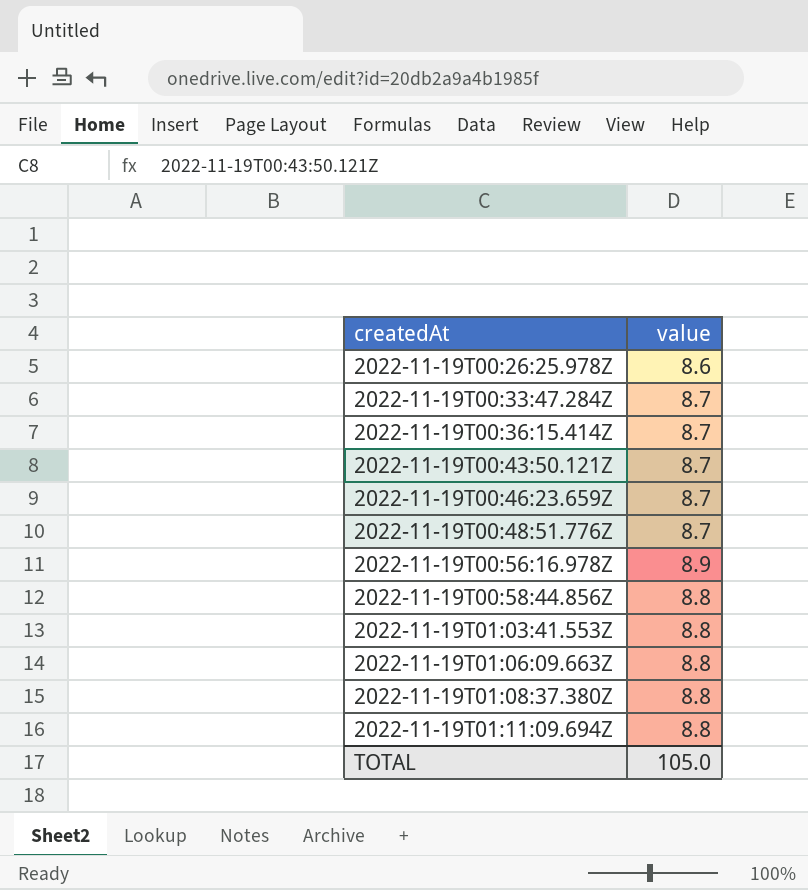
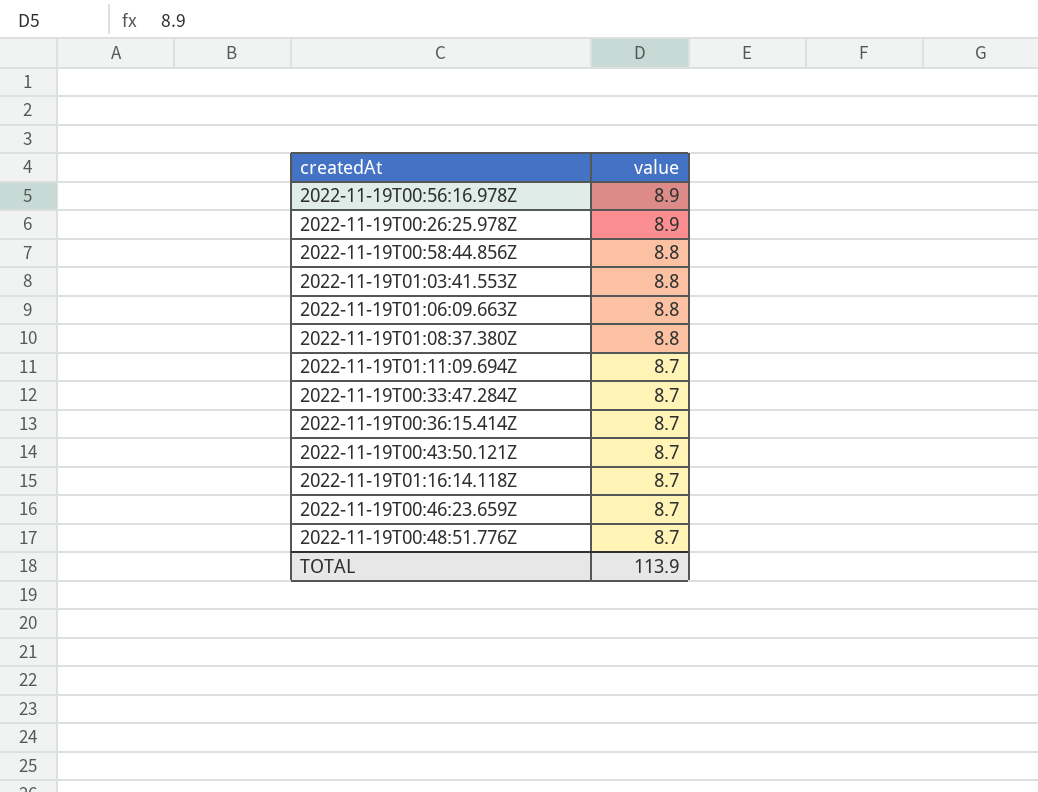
row order: createdAt ascending -> value descending
2022-11-19T00:26:25.978Z | value: 8.6 -> 8.9
2022-11-19T01:11:09.694Z | value: 8.8 -> 8.7
row 2022-11-19T01:16:14.118Z: none -> 8.7
TOTAL | value: 105.0 -> 113.9

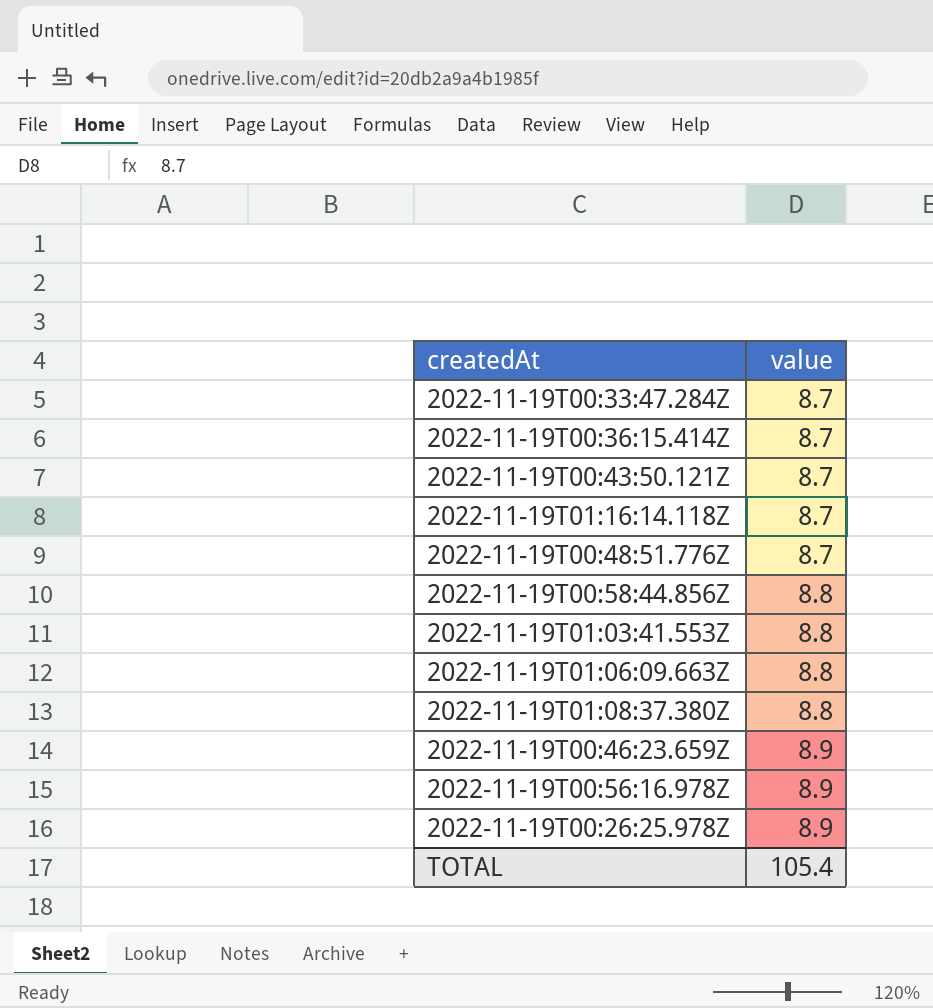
row order: value descending -> value ascending
row 2022-11-19T01:11:09.694Z: 8.7 -> none
2022-11-19T00:46:23.659Z | value: 8.7 -> 8.9
TOTAL | value: 113.9 -> 105.4

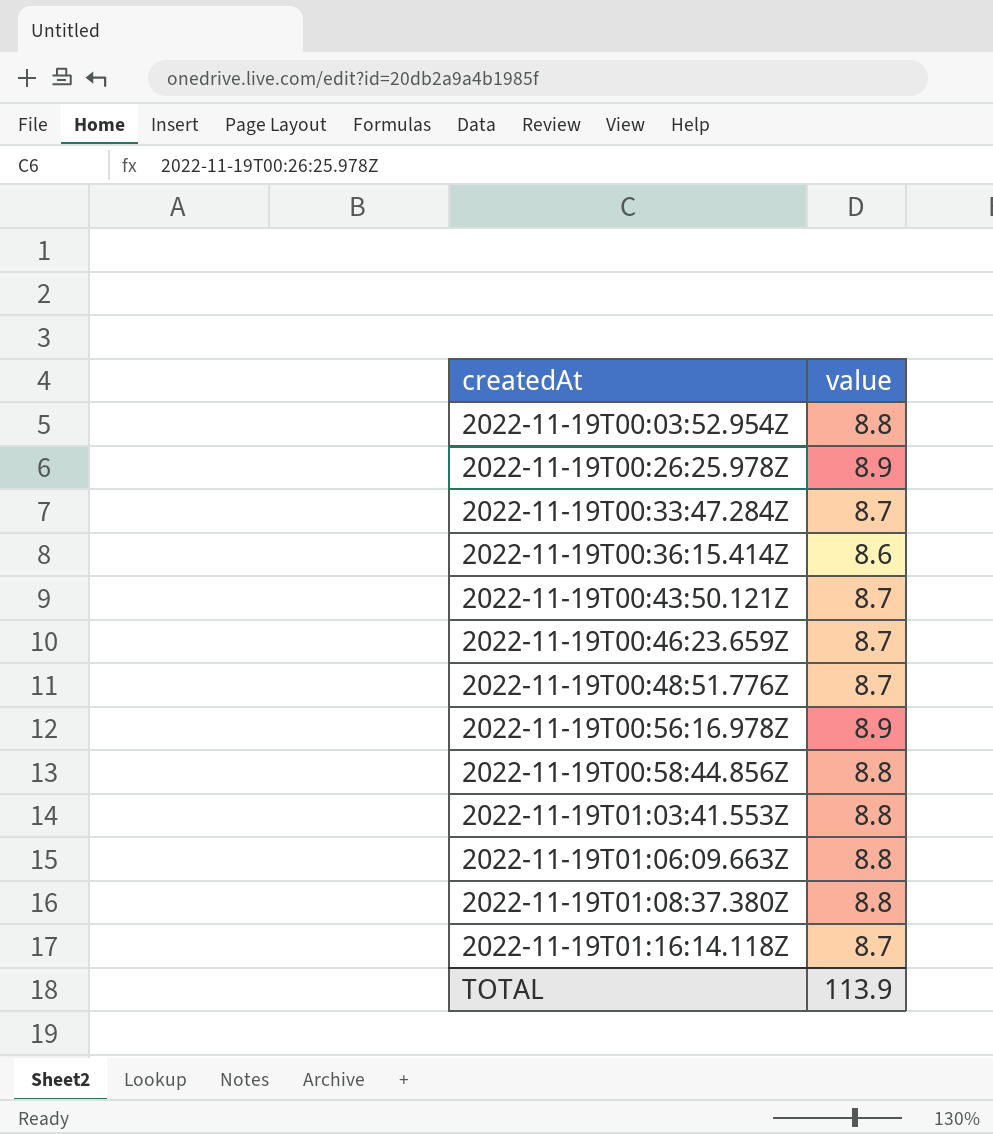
row order: value ascending -> createdAt ascending
row 2022-11-19T00:03:52.954Z: none -> 8.8
2022-11-19T00:36:15.414Z | value: 8.7 -> 8.6
2022-11-19T00:46:23.659Z | value: 8.9 -> 8.7
TOTAL | value: 105.4 -> 113.9

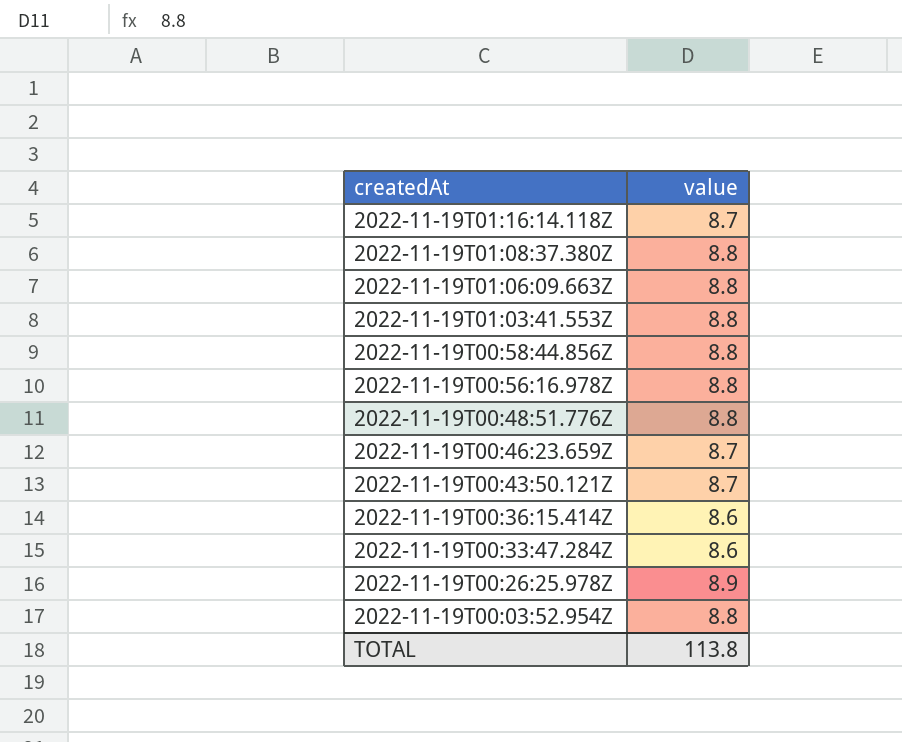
row order: createdAt ascending -> createdAt descending
2022-11-19T00:56:16.978Z | value: 8.9 -> 8.8
2022-11-19T00:48:51.776Z | value: 8.7 -> 8.8
2022-11-19T00:33:47.284Z | value: 8.7 -> 8.6
TOTAL | value: 113.9 -> 113.8

